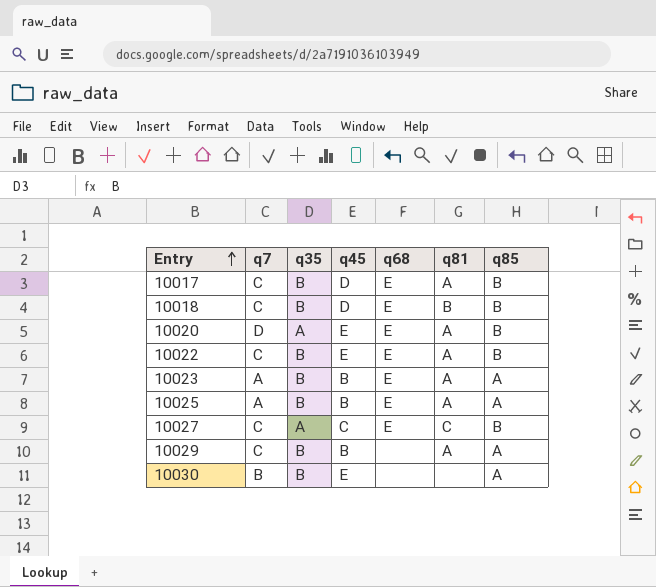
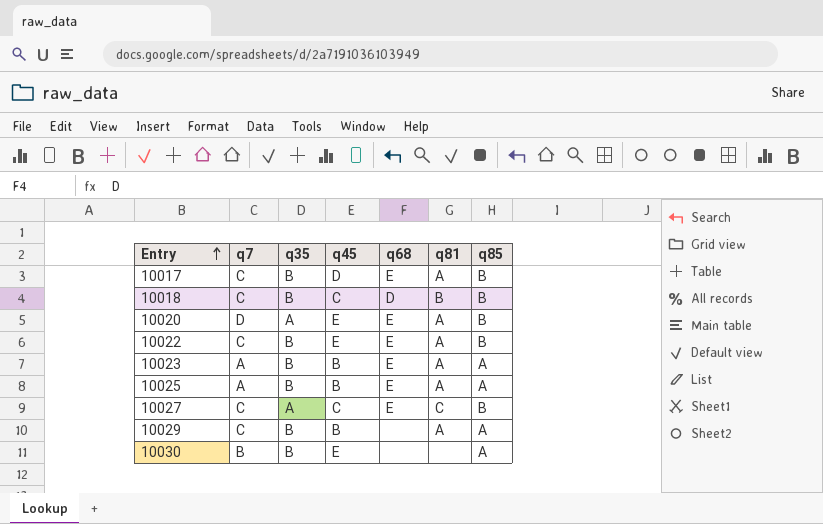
10018 | q45: D -> C
10018 | q68: E -> D

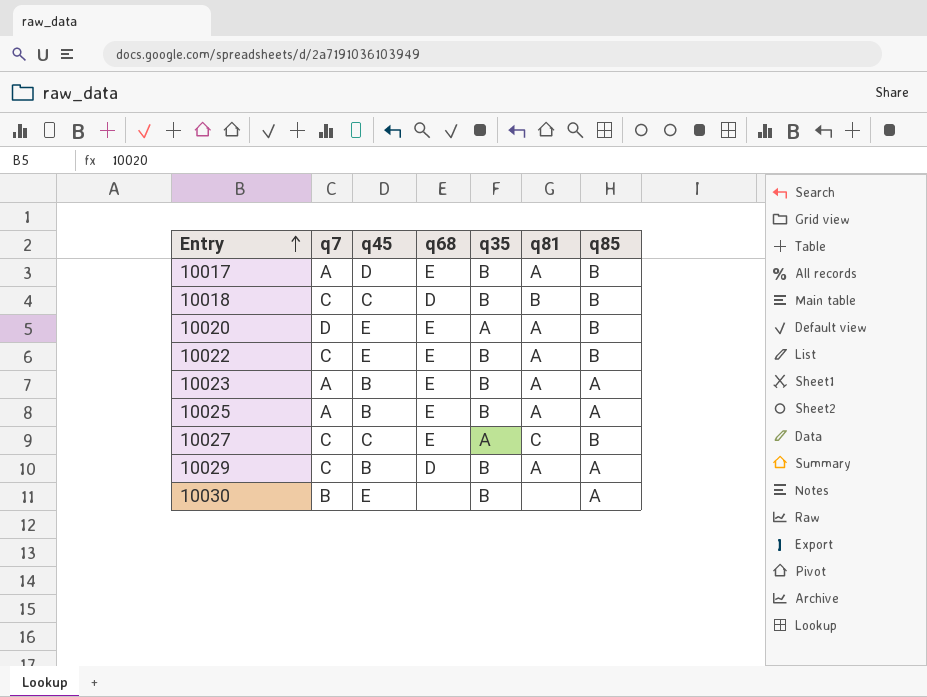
column q35 | position: 3 -> 5
10017 | q7: C -> A
10029 | q68: none -> D

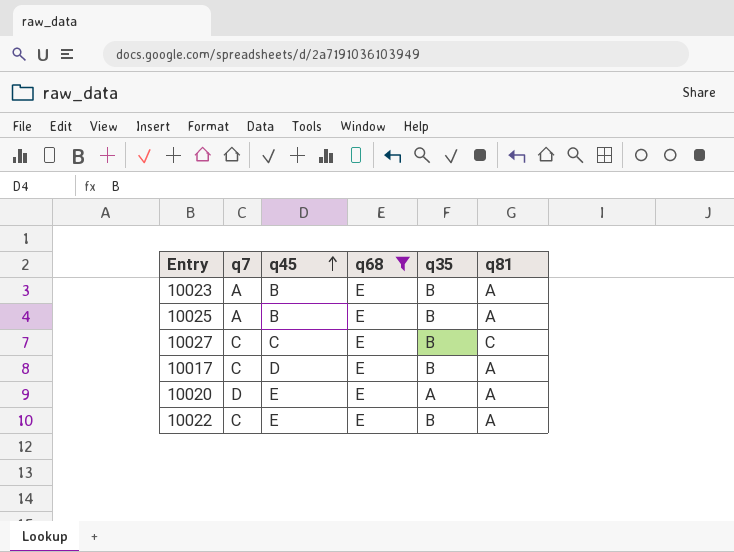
filter: none -> q68 = E
row order: Entry ascending -> q45 ascending
column q85 | position: 7 -> none
10027 | q35: A -> B
10017 | q7: A -> C

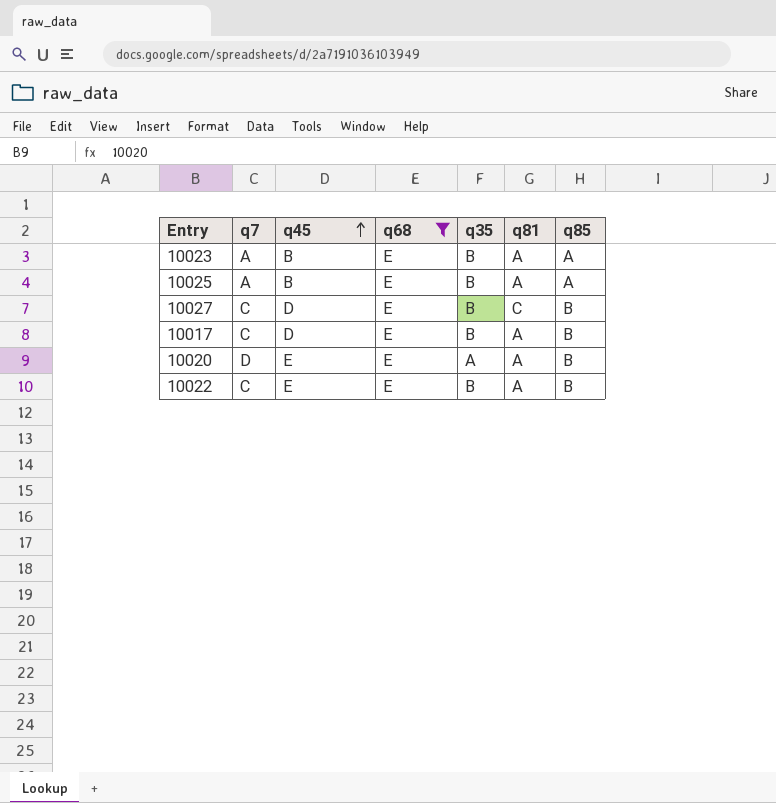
column q85 | position: none -> 7
10027 | q45: C -> D

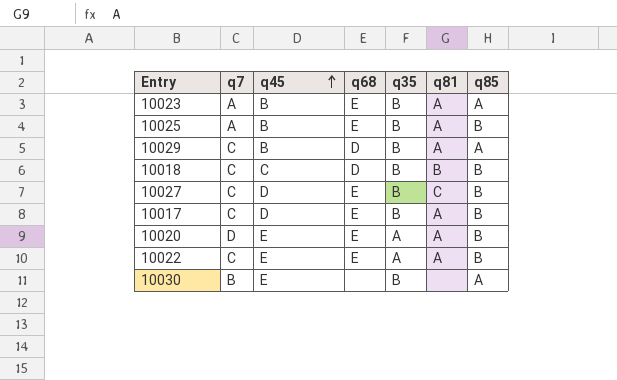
filter: q68 = E -> none
10025 | q85: A -> B
10022 | q35: B -> A

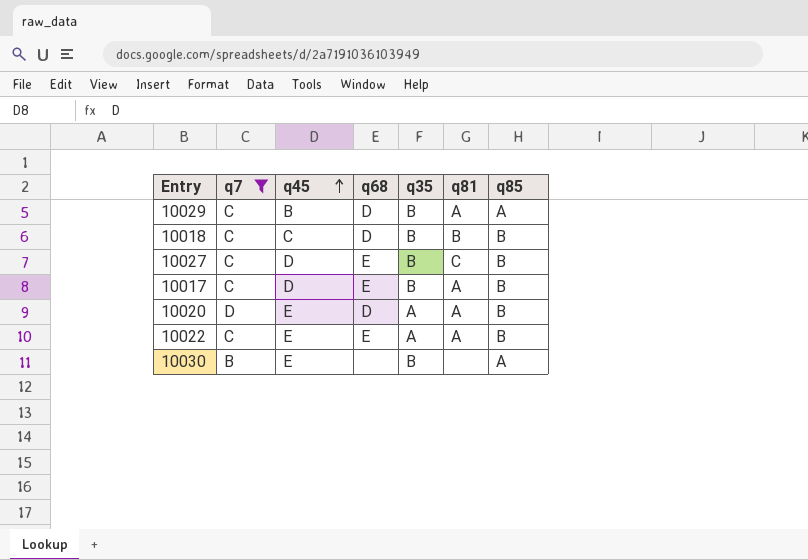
filter: none -> q7 != A
10020 | q68: E -> D

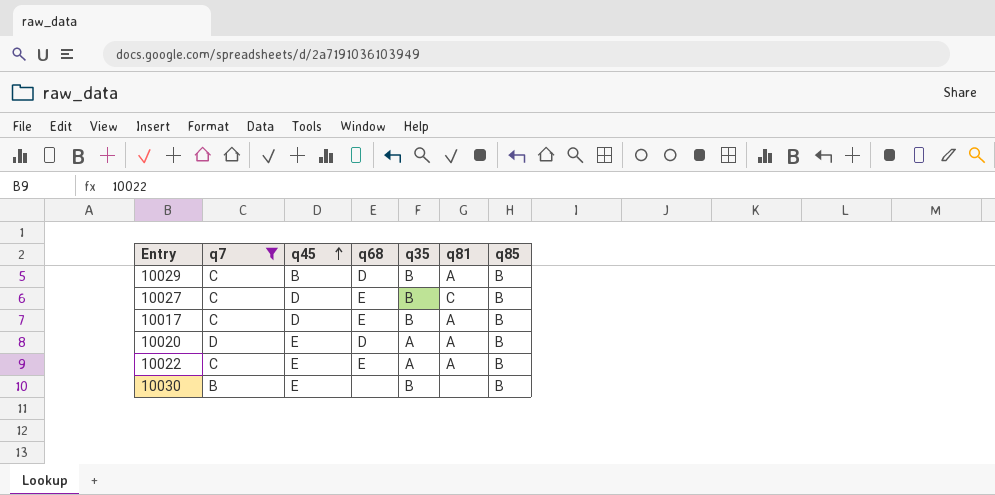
row 10018: C | C | D | B | B | B -> none
10029 | q85: A -> B
10030 | q85: A -> B

